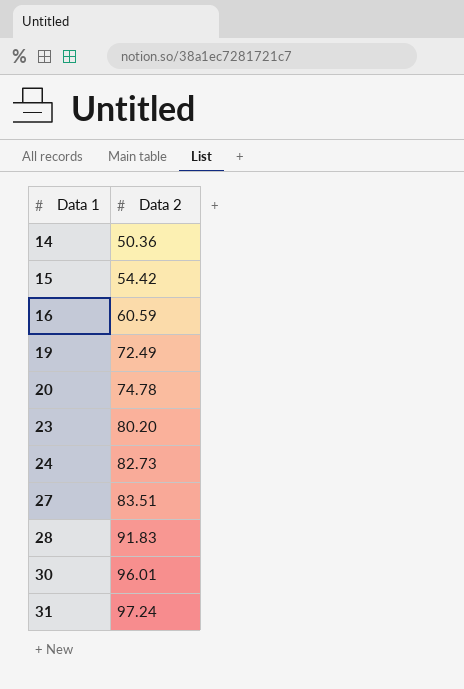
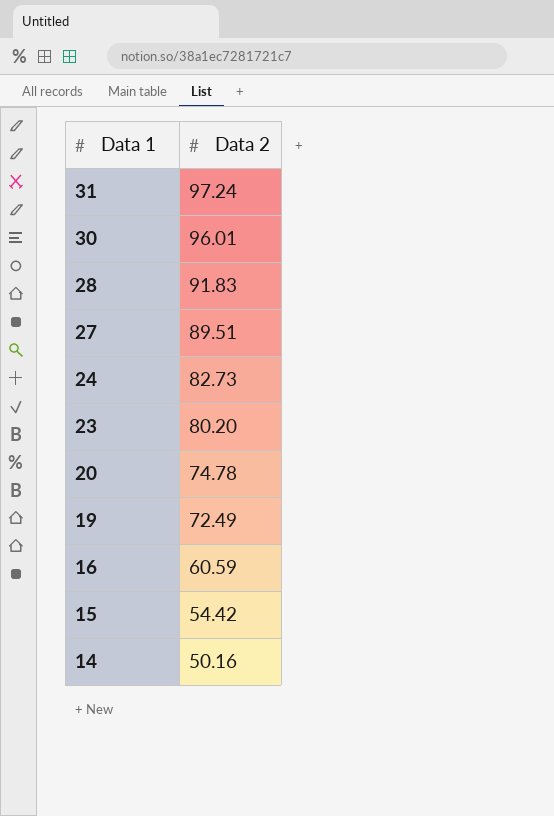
row order: Data 1 ascending -> Data 1 descending
27 | Data 2: 83.51 -> 89.51
14 | Data 2: 50.36 -> 50.16

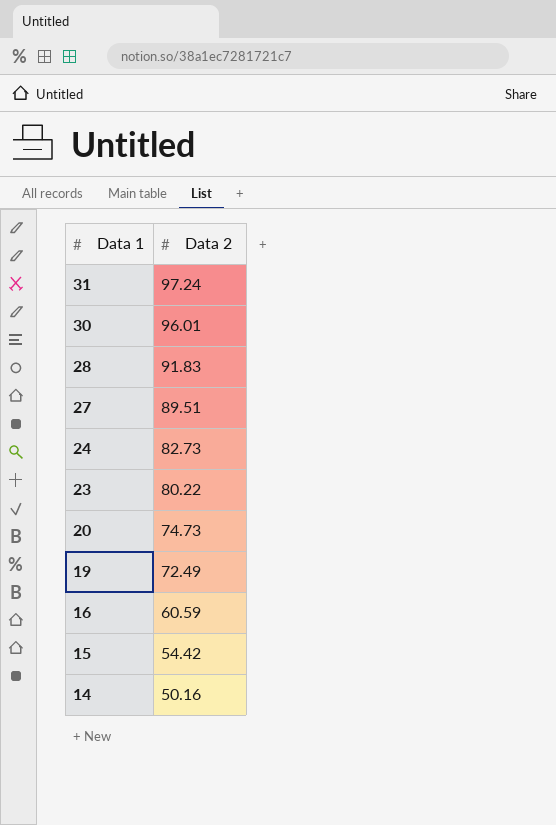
23 | Data 2: 80.20 -> 80.22
20 | Data 2: 74.78 -> 74.73

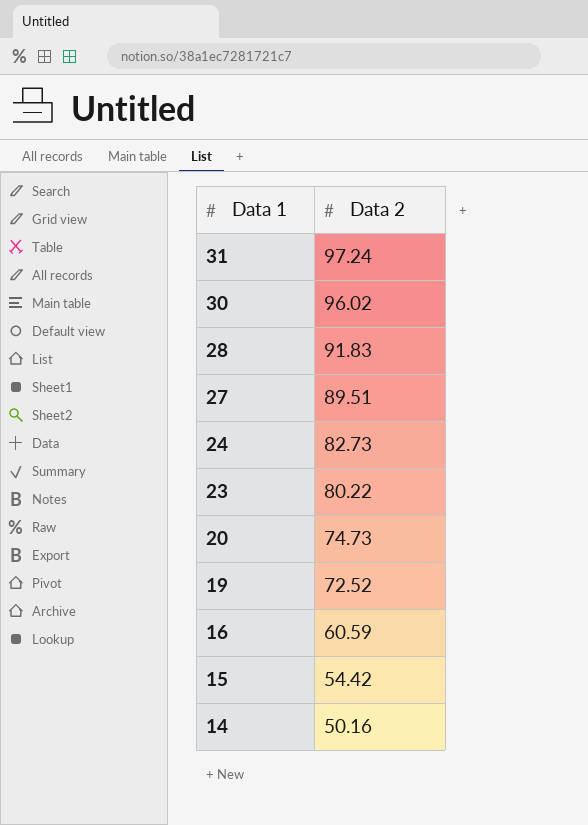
30 | Data 2: 96.01 -> 96.02
19 | Data 2: 72.49 -> 72.52

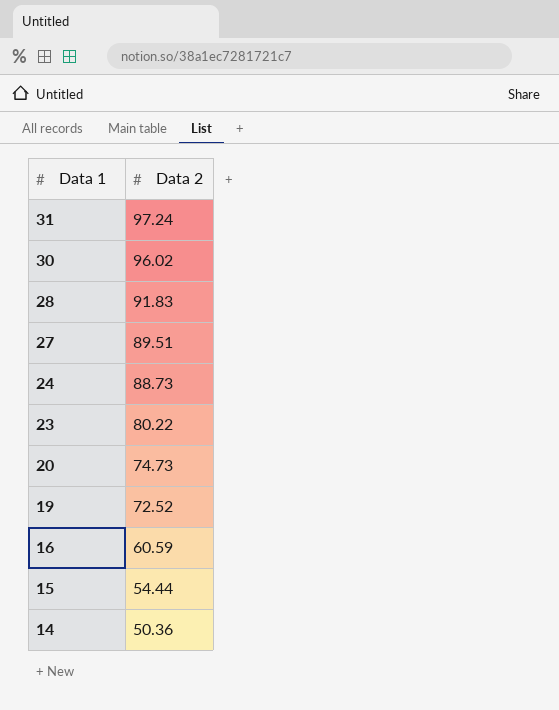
24 | Data 2: 82.73 -> 88.73
15 | Data 2: 54.42 -> 54.44
14 | Data 2: 50.16 -> 50.36

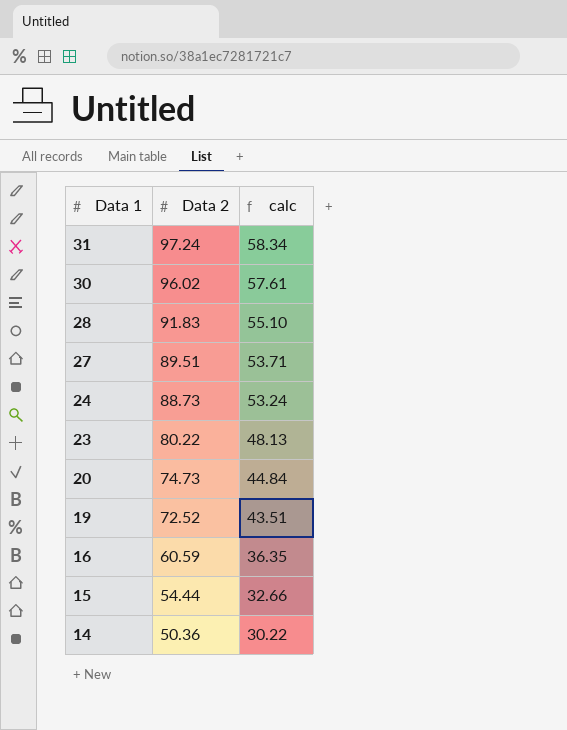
column calc | formula: none -> [Data 2] * 0.6

